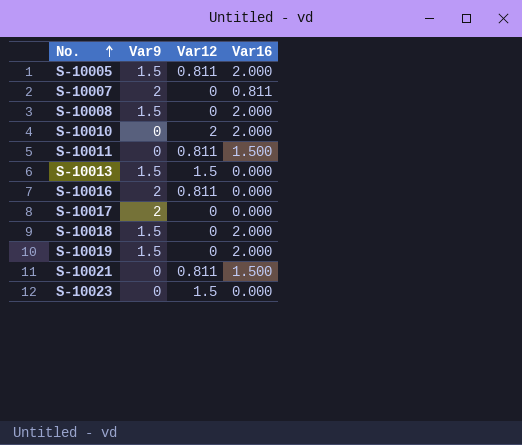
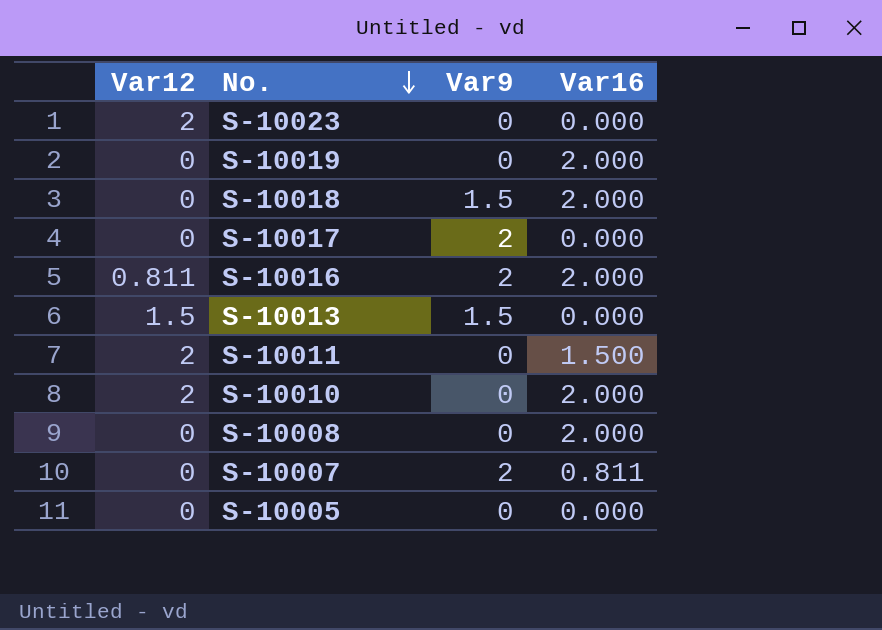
row order: No. ascending -> No. descending
column Var12 | position: 3 -> 1
row S-10021: 0 | 0.811 | 1.500 -> none
S-10023 | Var12: 1.5 -> 2
S-10019 | Var9: 1.5 -> 0
S-10016 | Var16: 0.000 -> 2.000
S-10011 | Var12: 0.811 -> 2
S-10008 | Var9: 1.5 -> 0
S-10005 | Var12: 0.811 -> 0
S-10005 | Var9: 1.5 -> 0
S-10005 | Var16: 2.000 -> 0.000

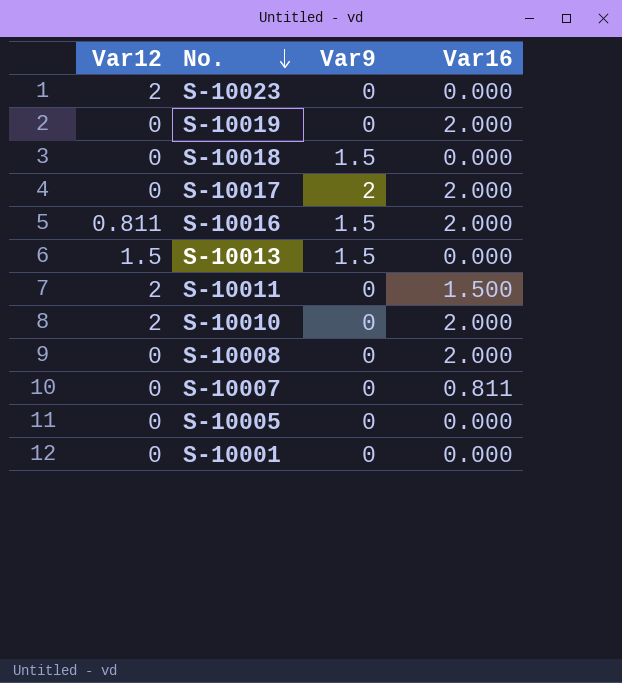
S-10018 | Var16: 2.000 -> 0.000
S-10017 | Var16: 0.000 -> 2.000
S-10016 | Var9: 2 -> 1.5
S-10007 | Var9: 2 -> 0
row S-10001: none -> 0 | 0 | 0.000

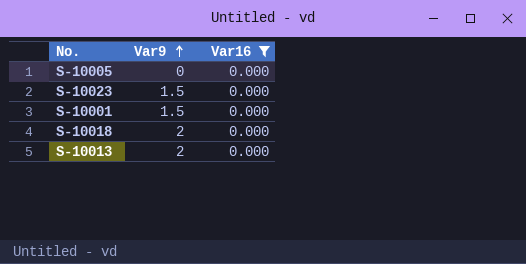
filter: none -> Var16 = 0.000
row order: No. descending -> Var9 ascending
column Var12 | position: 1 -> none
S-10023 | Var9: 0 -> 1.5
S-10001 | Var9: 0 -> 1.5
S-10018 | Var9: 1.5 -> 2
S-10013 | Var9: 1.5 -> 2

